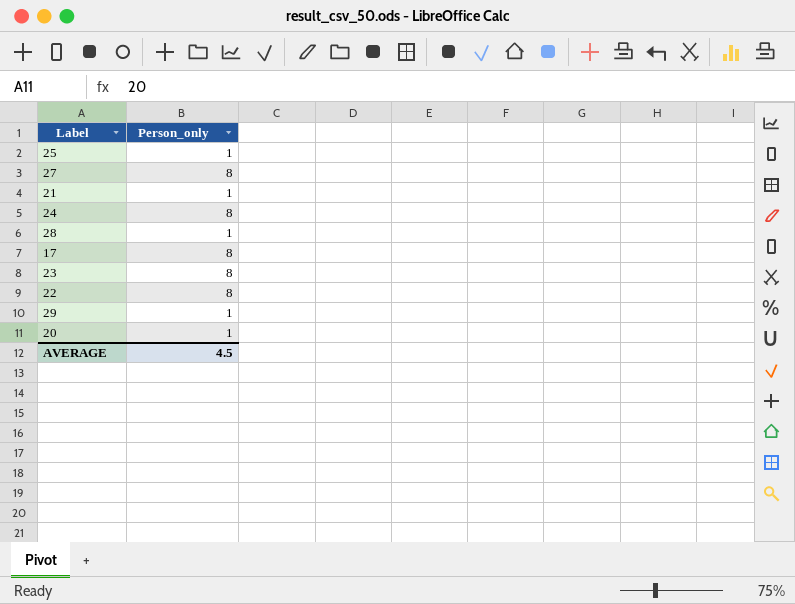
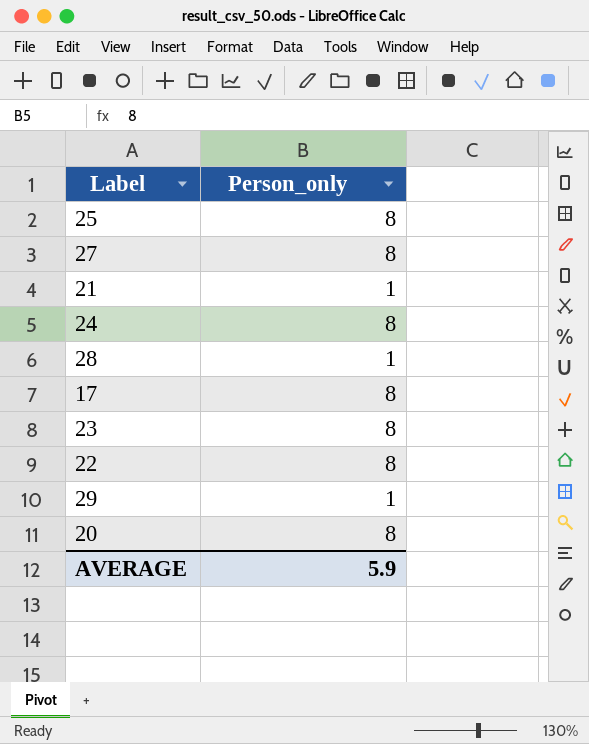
25 | Person_only: 1 -> 8
20 | Person_only: 1 -> 8
AVERAGE | Person_only: 4.5 -> 5.9

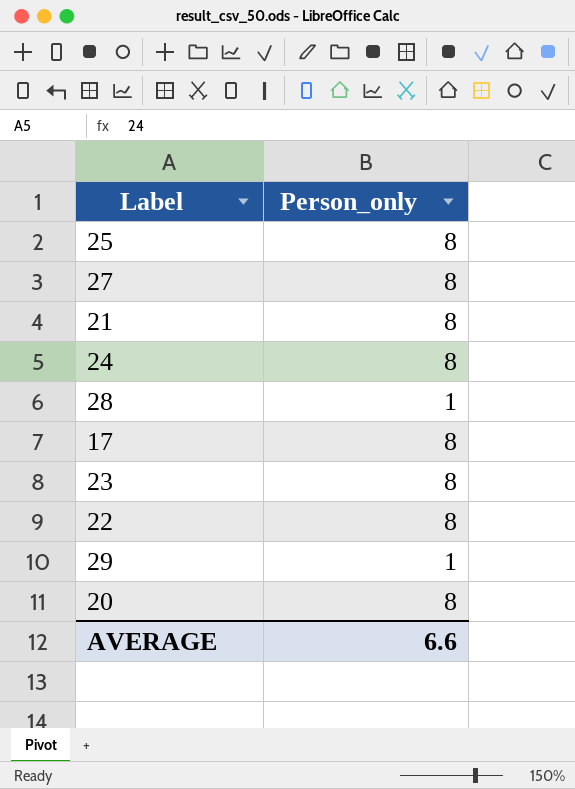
21 | Person_only: 1 -> 8
AVERAGE | Person_only: 5.9 -> 6.6

